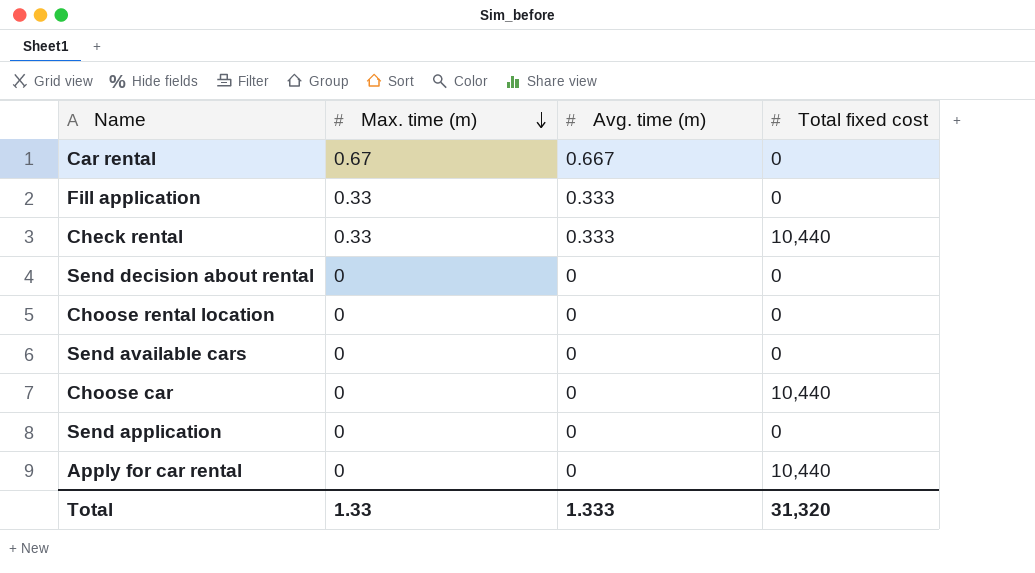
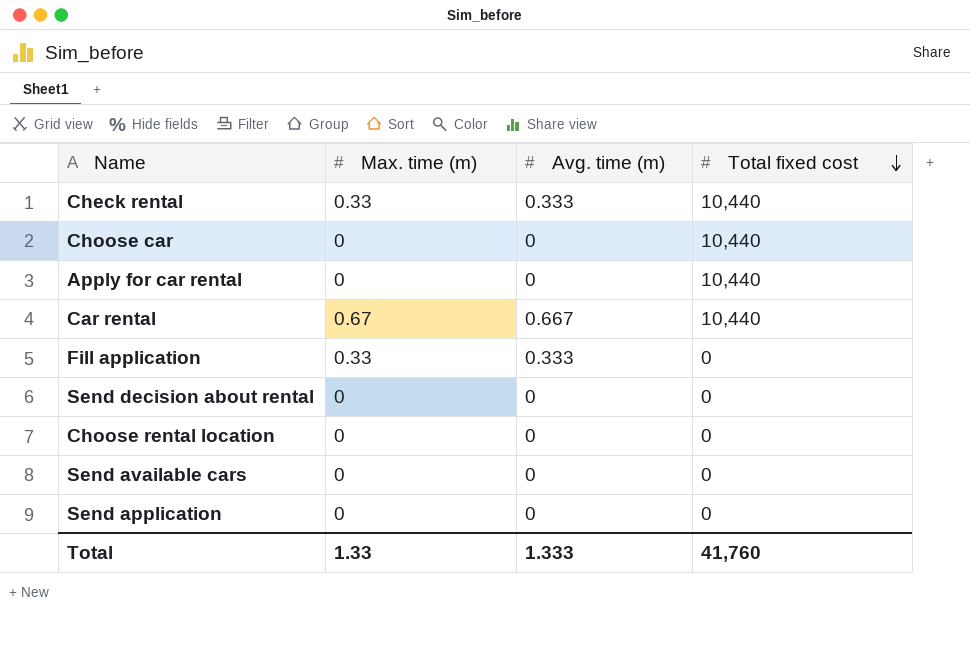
row order: Max. time (m) descending -> Total fixed cost descending
Car rental | Total fixed cost: 0 -> 10,440
Total | Total fixed cost: 31,320 -> 41,760

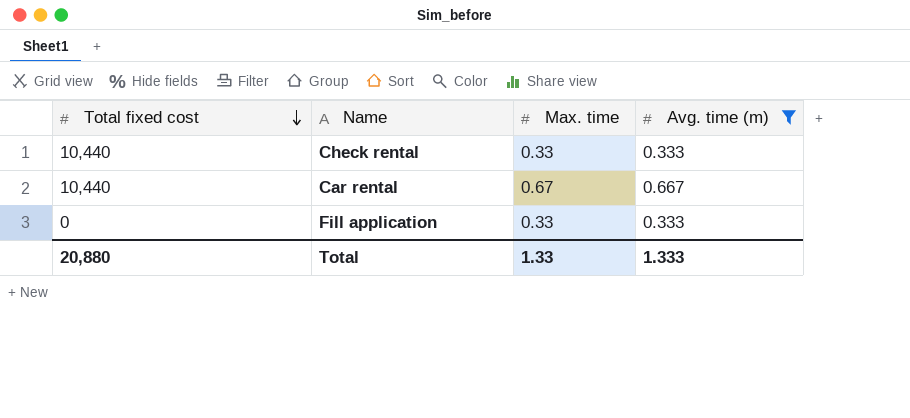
filter: none -> Avg. time (m) != 0
column Total fixed cost | position: 4 -> 1
column name: Max. time (m) -> Max. time
Total | Total fixed cost: 41,760 -> 20,880

